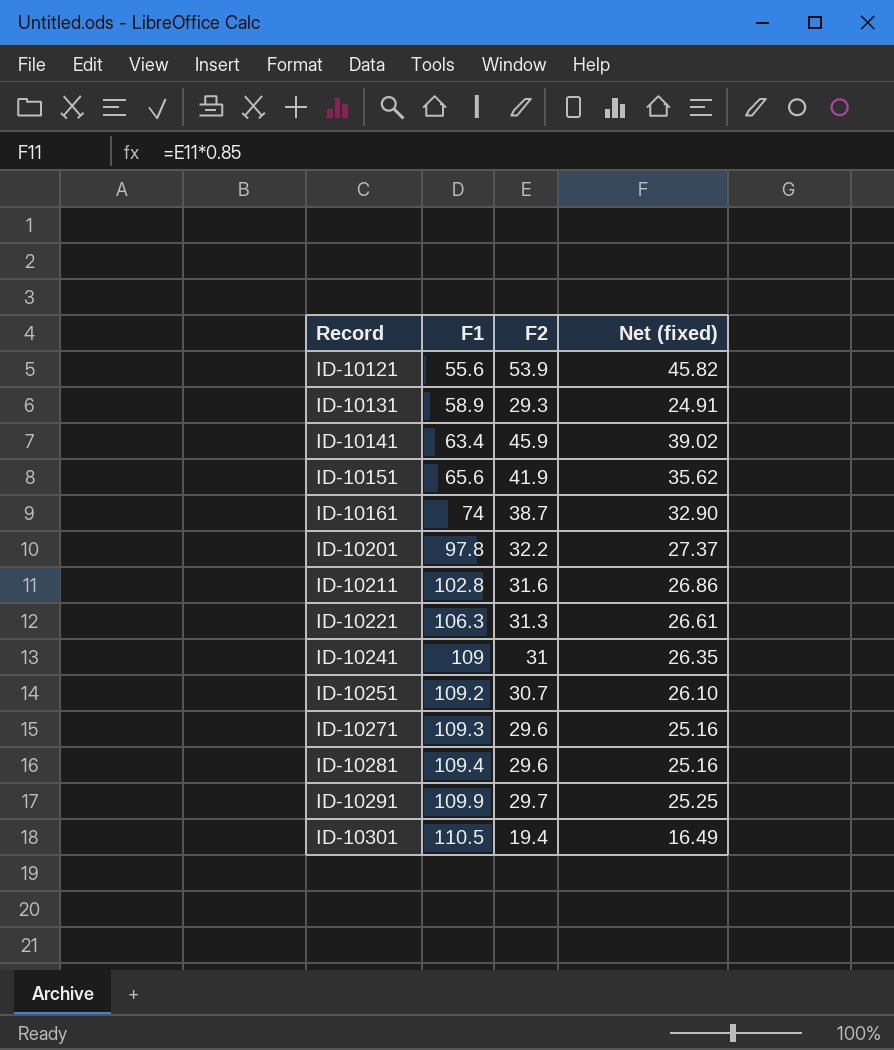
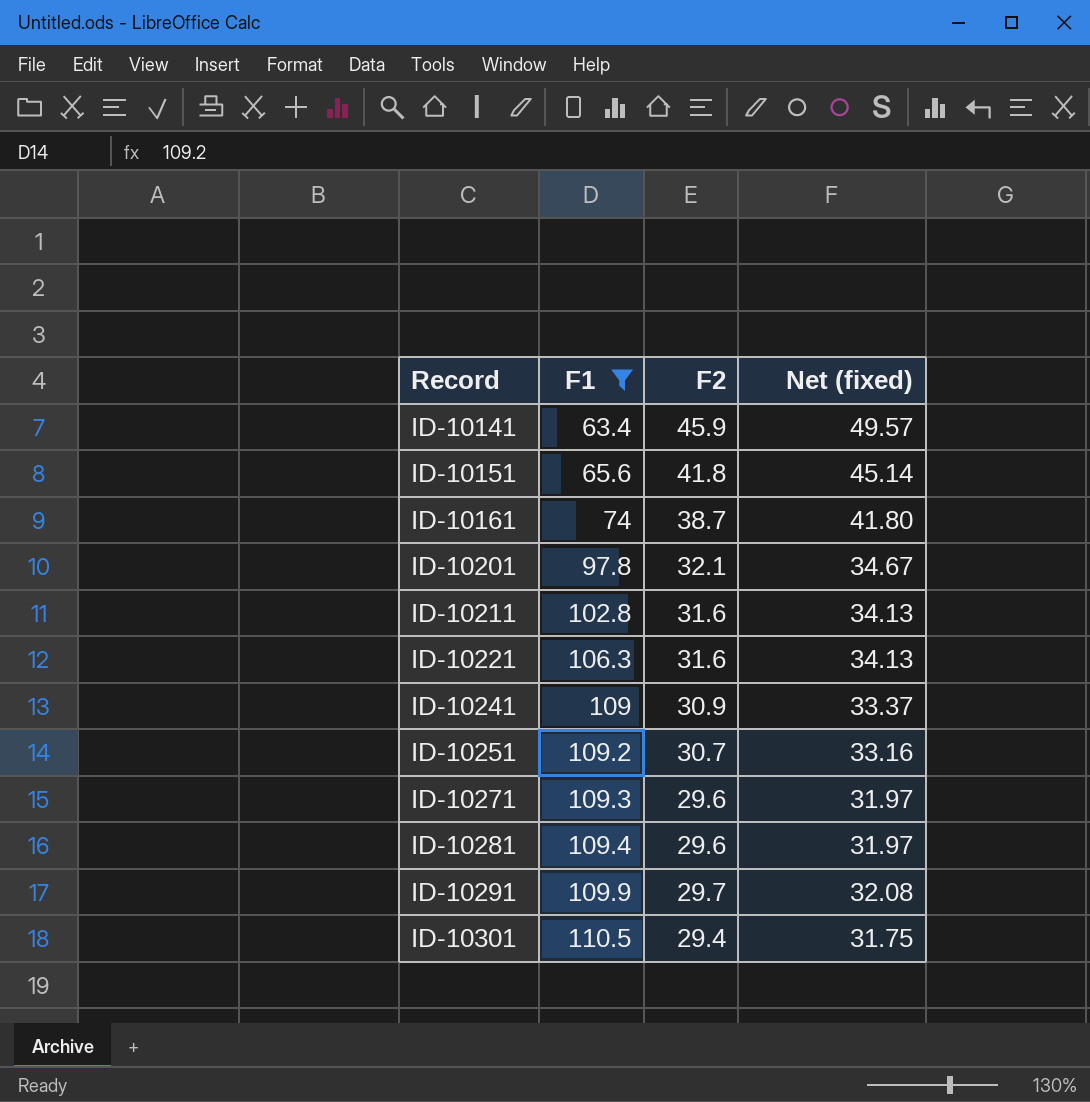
filter: none -> F1 >= 63.4
column Net (fixed) | formula: [F2] * 0.85 -> [F2] * 1.08
ID-10151 | F2: 41.9 -> 41.8
ID-10201 | F2: 32.2 -> 32.1
ID-10221 | F2: 31.3 -> 31.6
ID-10241 | F2: 31 -> 30.9
ID-10301 | F2: 19.4 -> 29.4

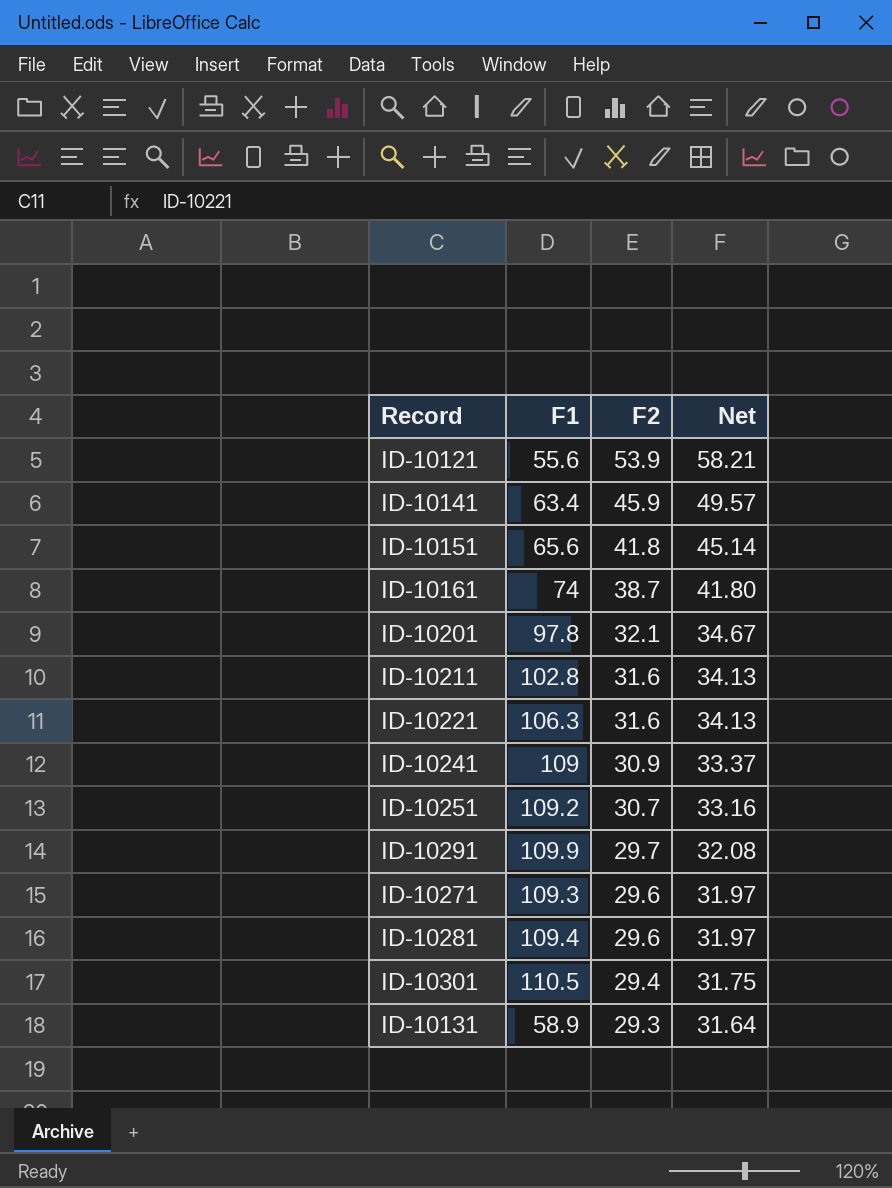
filter: F1 >= 63.4 -> none
row order: Record ascending -> F2 descending
column name: Net (fixed) -> Net

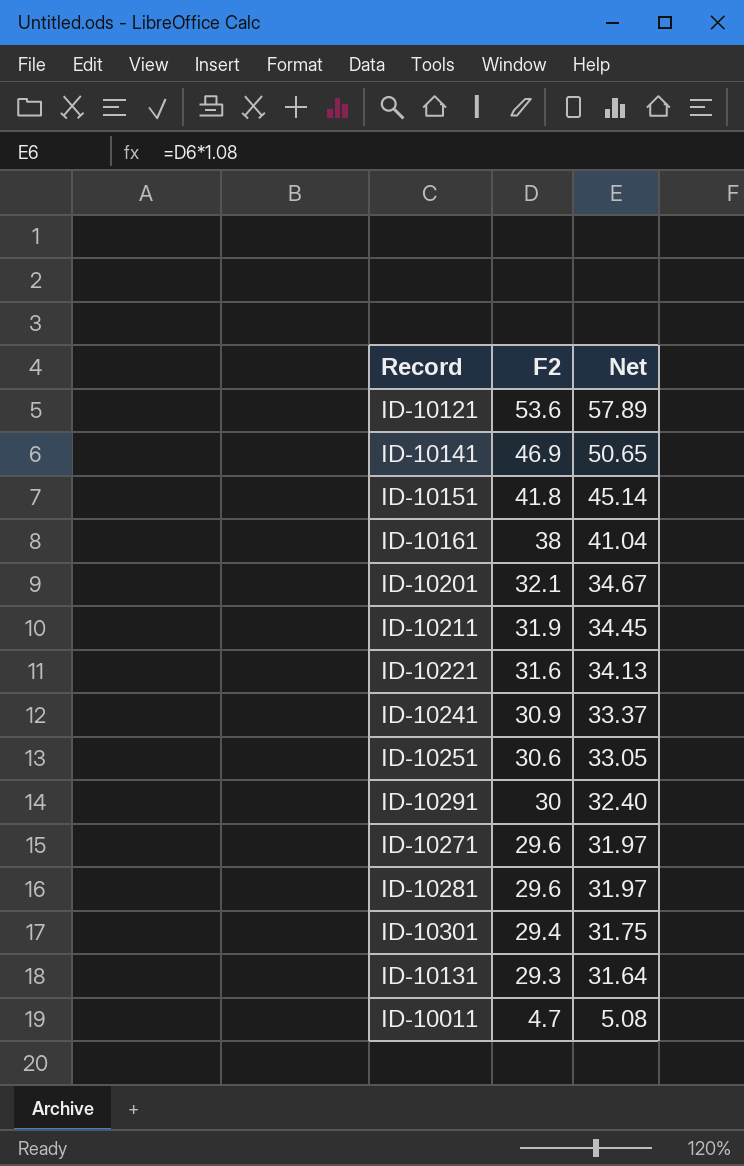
column F1 | position: 2 -> none
ID-10121 | F2: 53.9 -> 53.6
ID-10121 | Net: 58.21 -> 57.89
ID-10141 | F2: 45.9 -> 46.9
ID-10141 | Net: 49.57 -> 50.65
ID-10161 | F2: 38.7 -> 38
ID-10161 | Net: 41.80 -> 41.04
ID-10211 | F2: 31.6 -> 31.9
ID-10211 | Net: 34.13 -> 34.45
ID-10251 | F2: 30.7 -> 30.6
ID-10251 | Net: 33.16 -> 33.05
ID-10291 | F2: 29.7 -> 30
ID-10291 | Net: 32.08 -> 32.40
row ID-10011: none -> 4.7 | 5.08

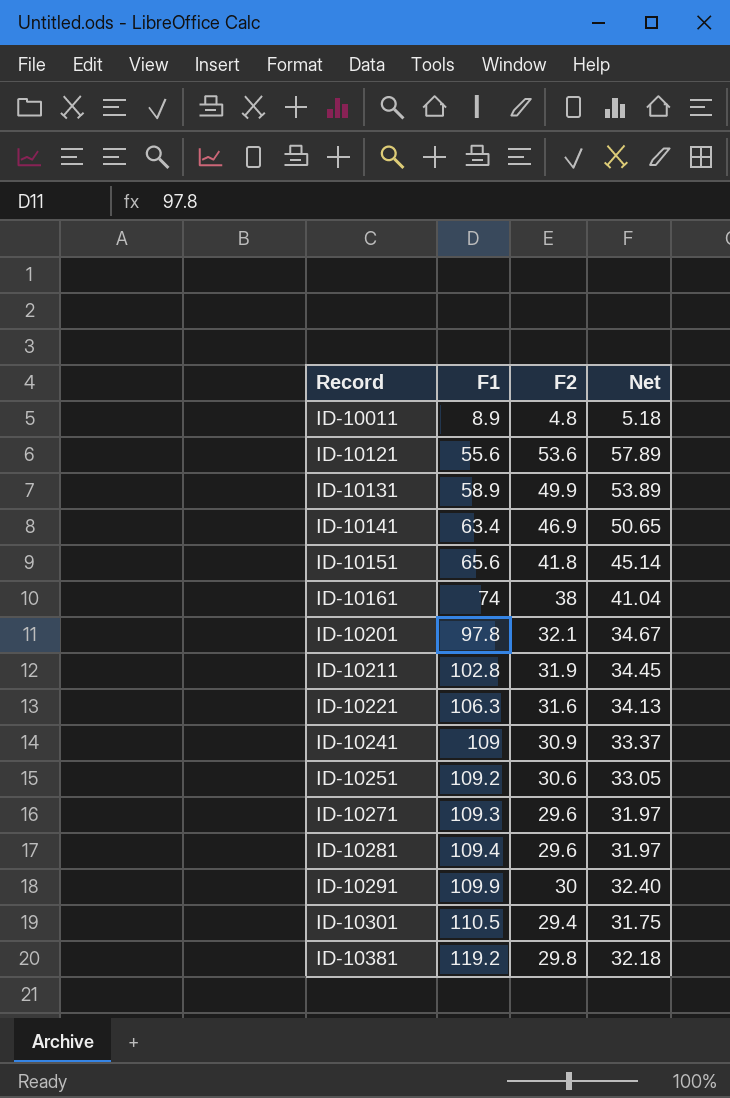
row order: F2 descending -> Record ascending
column F1 | position: none -> 2
ID-10011 | F2: 4.7 -> 4.8
ID-10011 | Net: 5.08 -> 5.18
ID-10131 | F2: 29.3 -> 49.9
ID-10131 | Net: 31.64 -> 53.89
row ID-10381: none -> 119.2 | 29.8 | 32.18

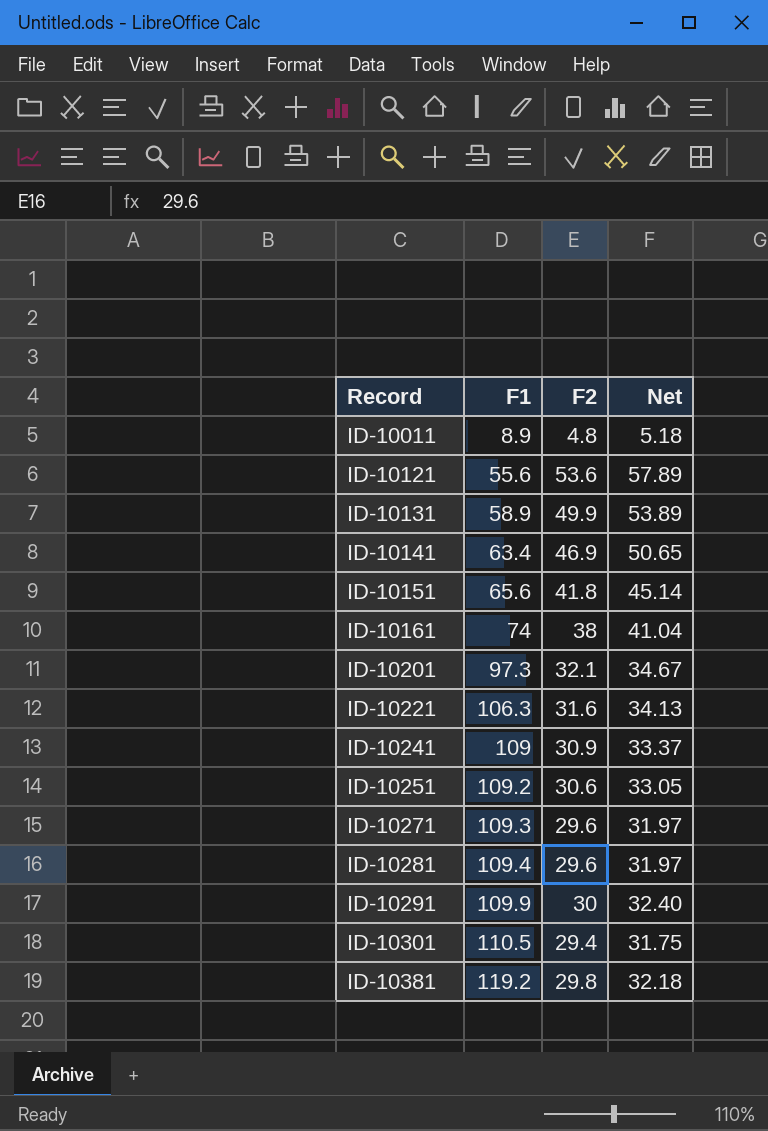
row ID-10211: 102.8 | 31.9 | 34.45 -> none
ID-10201 | F1: 97.8 -> 97.3

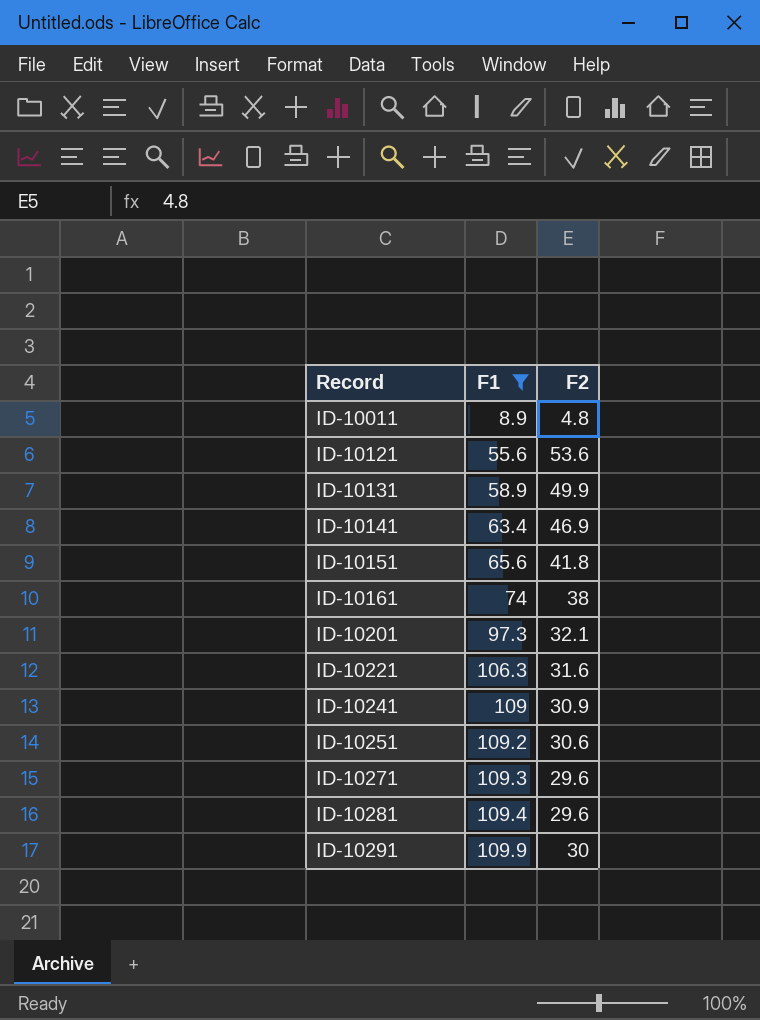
filter: none -> F1 <= 109.9
column Net | formula: [F2] * 1.08 -> none

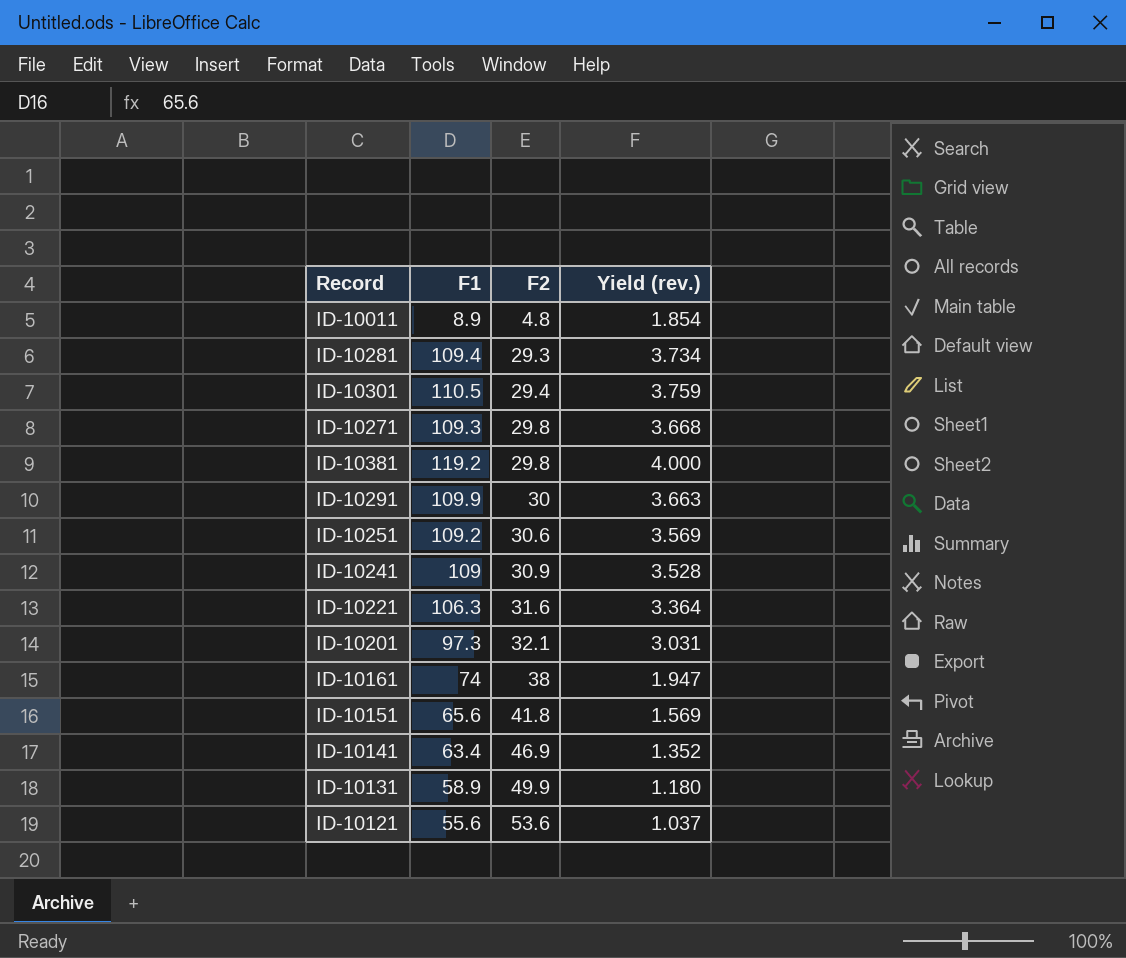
filter: F1 <= 109.9 -> none
row order: Record ascending -> F2 ascending
column Yield (rev.) | formula: none -> [F1] / [F2]
ID-10281 | F2: 29.6 -> 29.3
ID-10271 | F2: 29.6 -> 29.8

